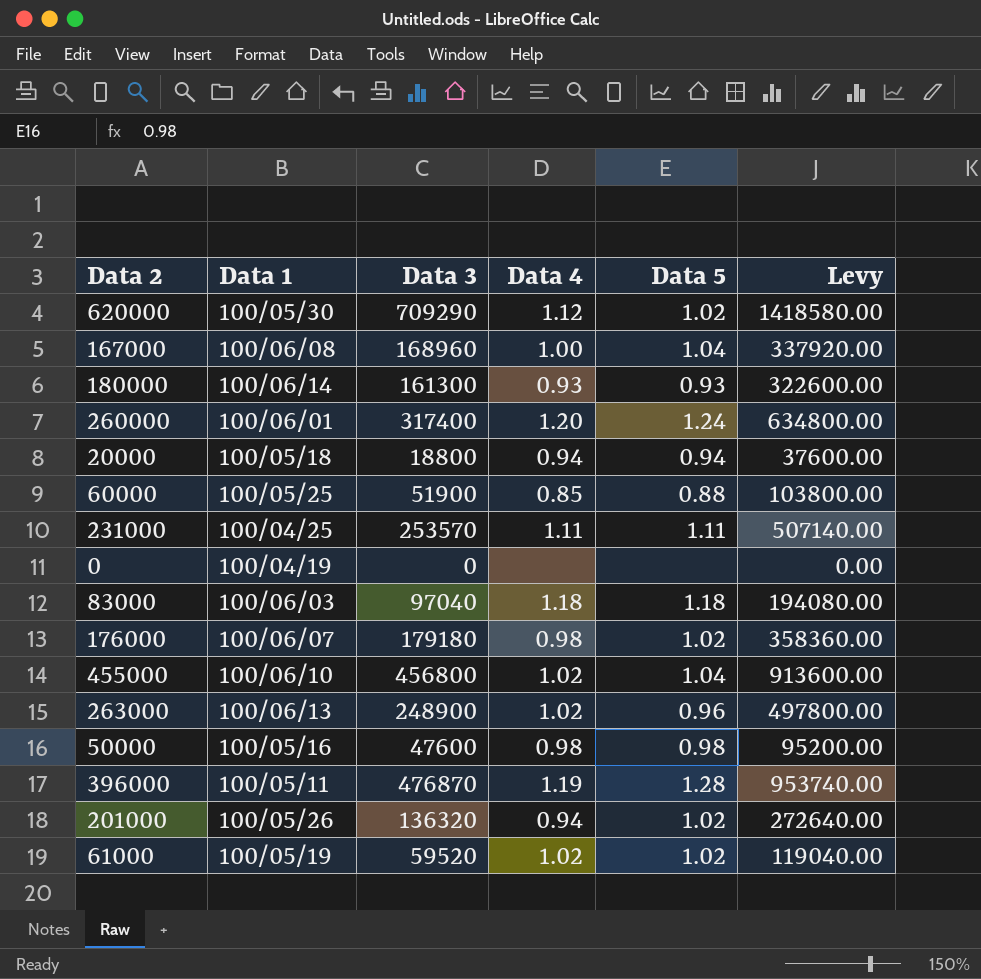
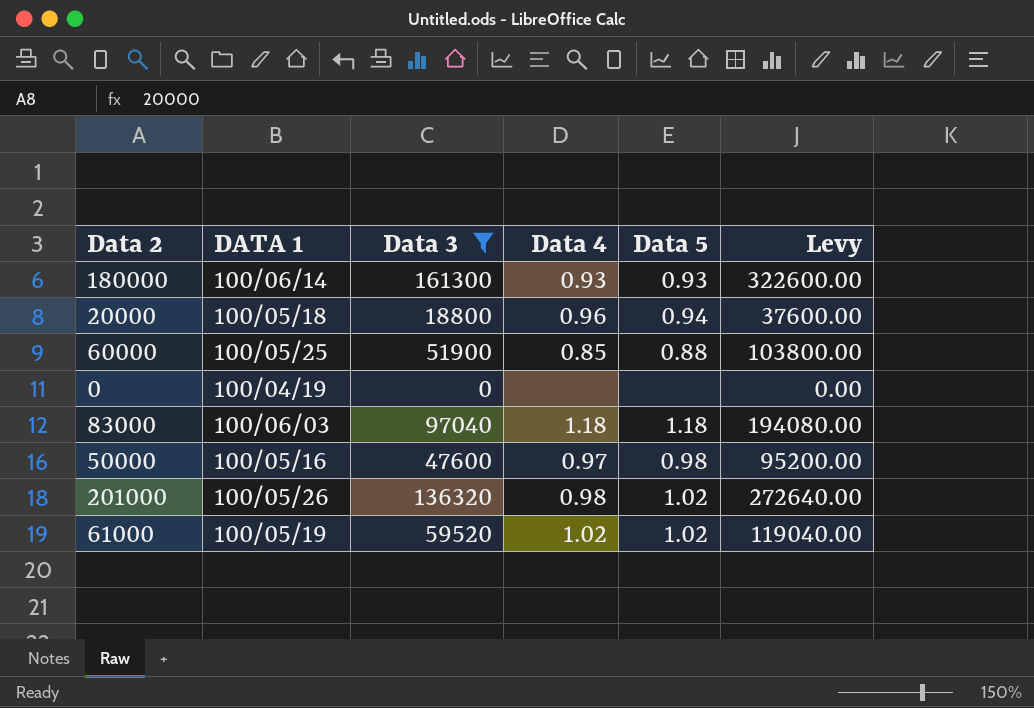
filter: none -> Data 3 <= 161300
column name: Data 1 -> DATA 1
20000 | Data 4: 0.94 -> 0.96
50000 | Data 4: 0.98 -> 0.97
201000 | Data 4: 0.94 -> 0.98

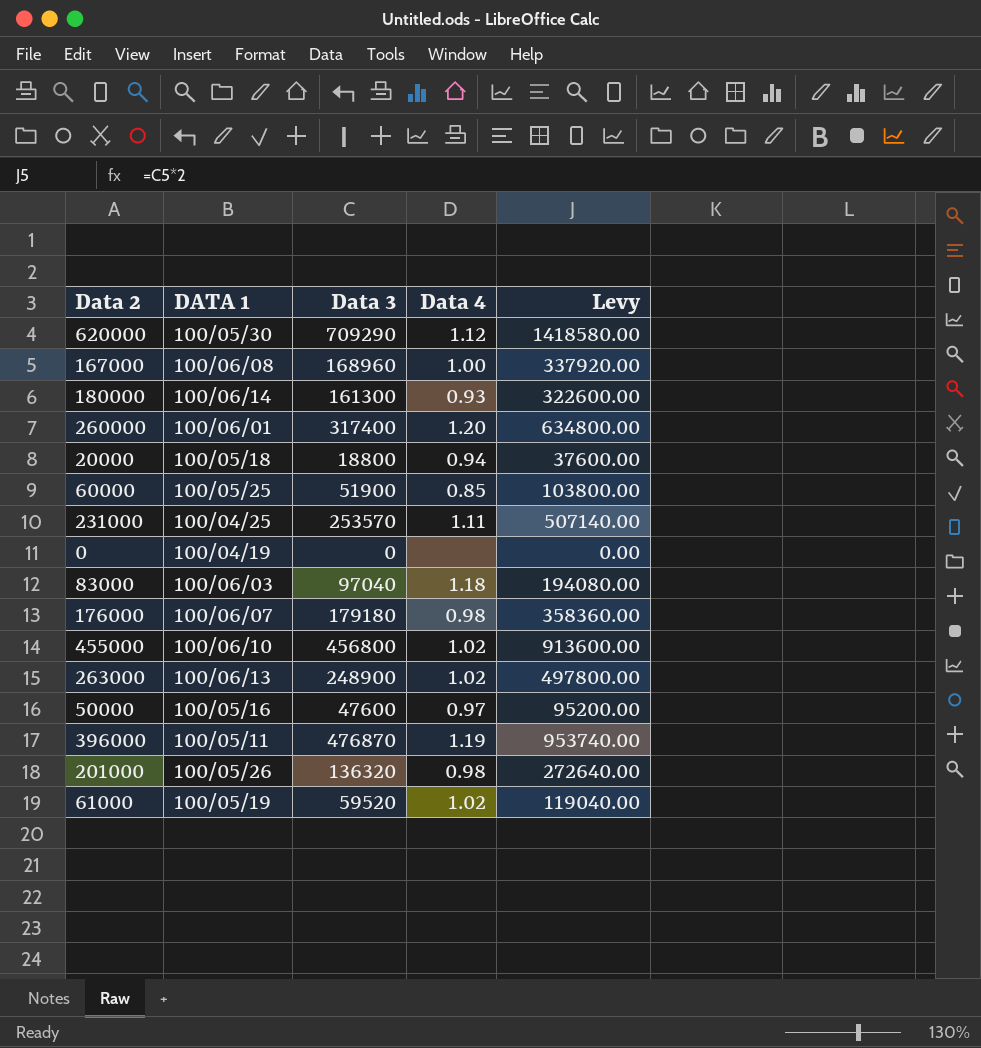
filter: Data 3 <= 161300 -> none
column Data 5 | position: 5 -> none
20000 | Data 4: 0.96 -> 0.94

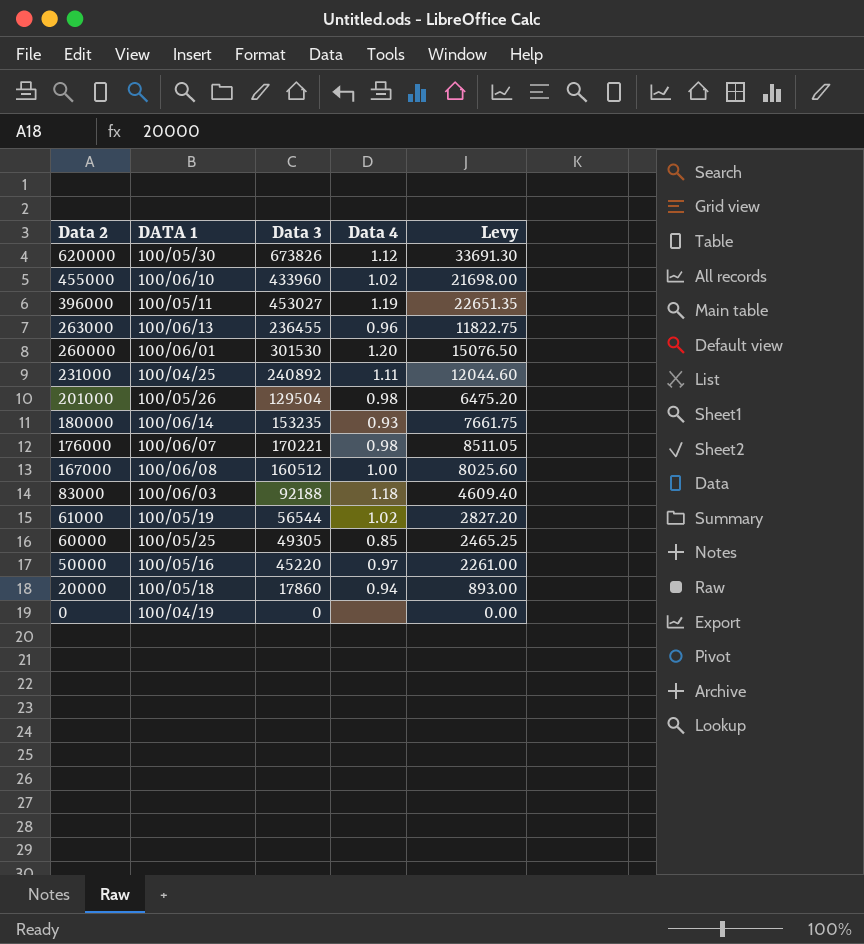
row order: none -> Data 2 descending
column Levy | formula: [Data 3] * 2 -> [Data 3] * 0.05
620000 | Data 3: 709290 -> 673826
455000 | Data 3: 456800 -> 433960
396000 | Data 3: 476870 -> 453027
263000 | Data 3: 248900 -> 236455
263000 | Data 4: 1.02 -> 0.96
260000 | Data 3: 317400 -> 301530
231000 | Data 3: 253570 -> 240892
201000 | Data 3: 136320 -> 129504
180000 | Data 3: 161300 -> 153235
176000 | Data 3: 179180 -> 170221
167000 | Data 3: 168960 -> 160512
83000 | Data 3: 97040 -> 92188
61000 | Data 3: 59520 -> 56544
60000 | Data 3: 51900 -> 49305
50000 | Data 3: 47600 -> 45220
20000 | Data 3: 18800 -> 17860

